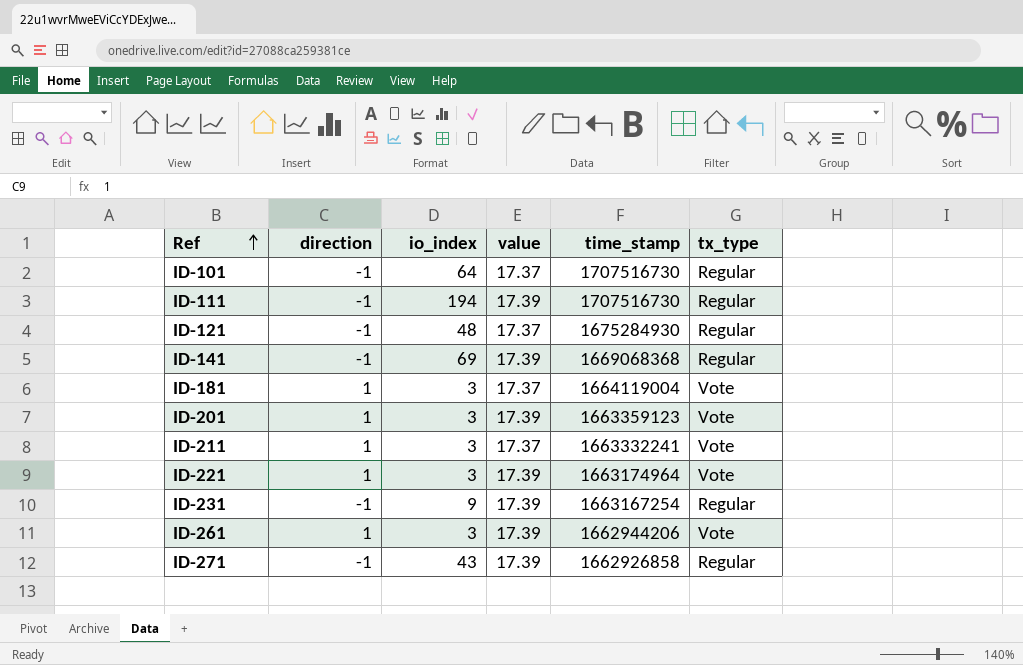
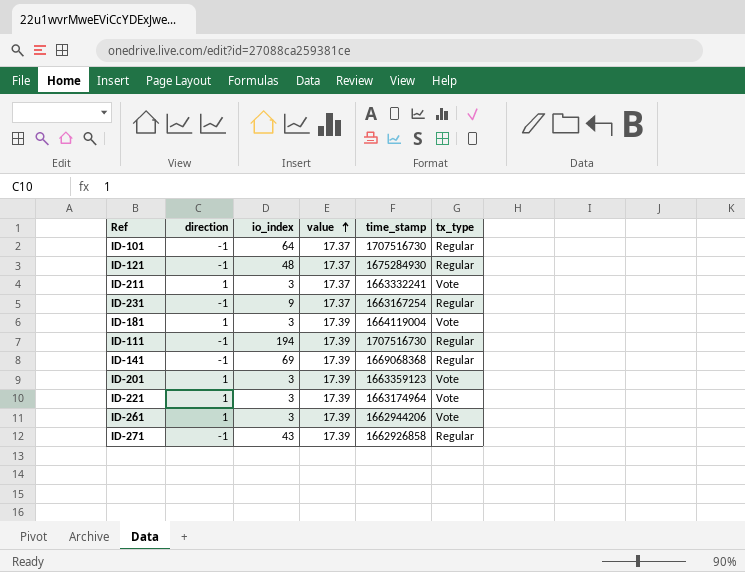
row order: Ref ascending -> value ascending
ID-231 | value: 17.39 -> 17.37
ID-181 | value: 17.37 -> 17.39

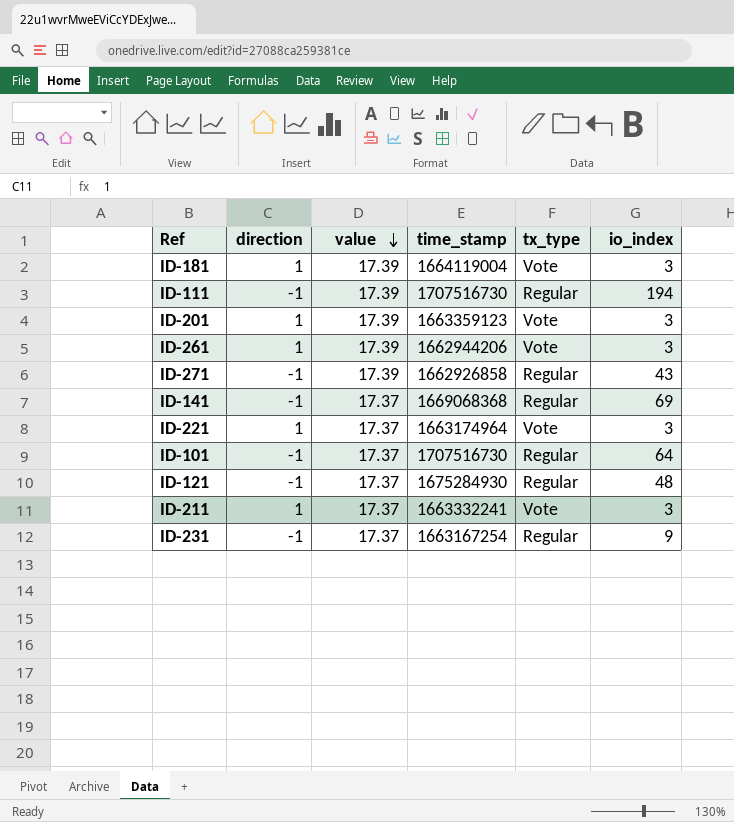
row order: value ascending -> value descending
column io_index | position: 3 -> 6
ID-141 | value: 17.39 -> 17.37
ID-221 | value: 17.39 -> 17.37

